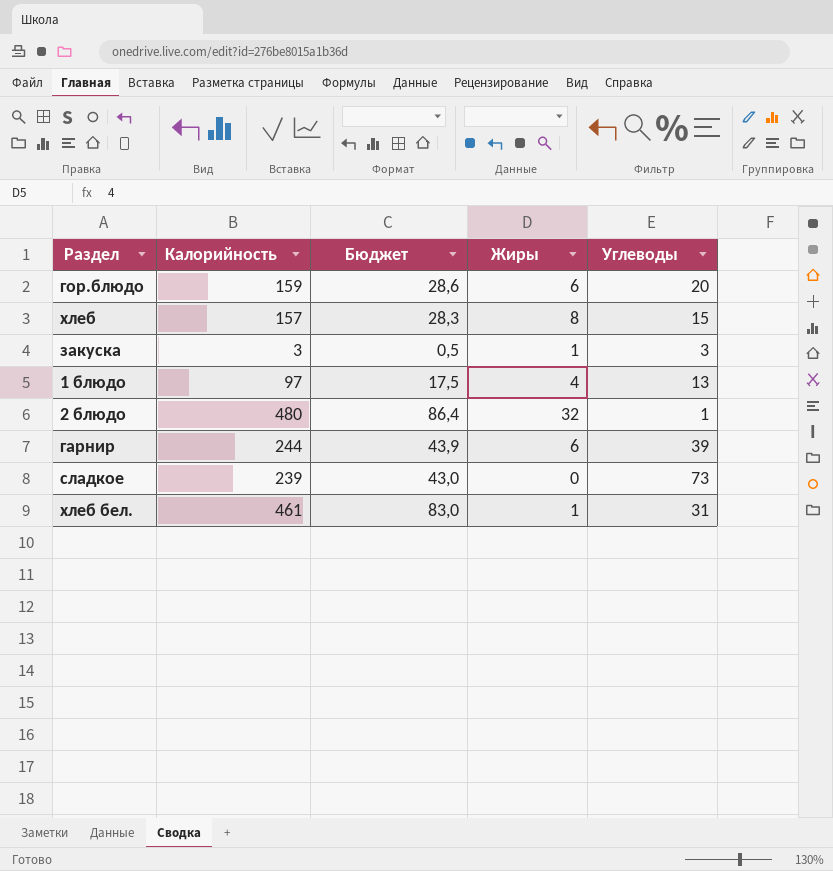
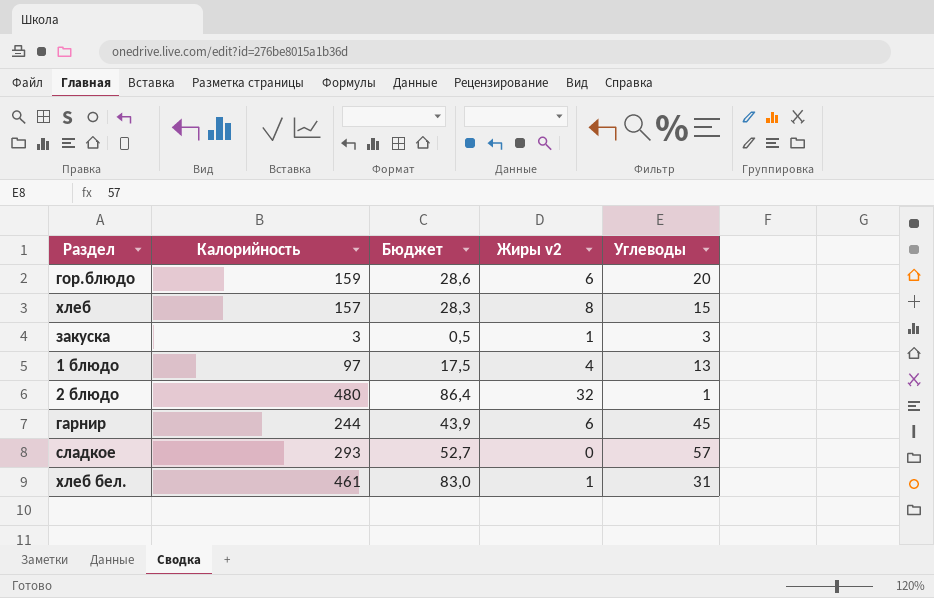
column name: Жиры -> Жиры v2
гарнир | Углеводы: 39 -> 45
сладкое | Калорийность: 239 -> 293
сладкое | Бюджет: 43,0 -> 52,7
сладкое | Углеводы: 73 -> 57

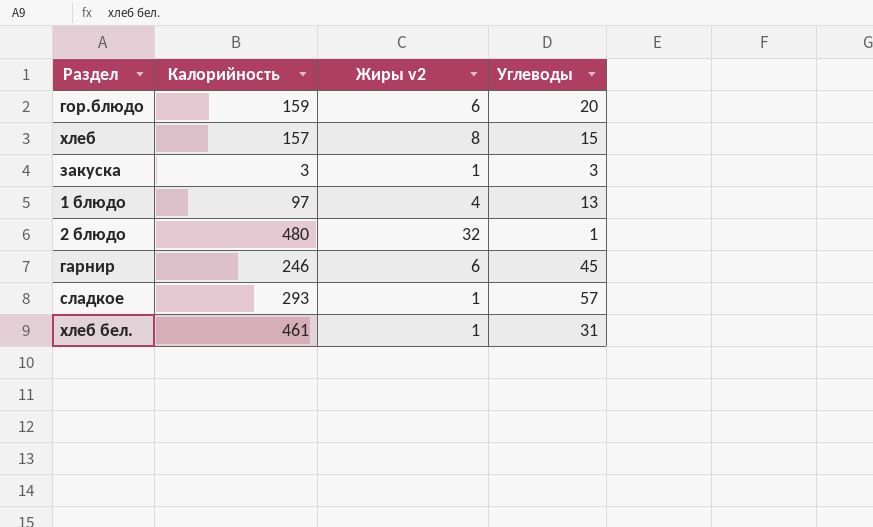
column Бюджет | formula: [Калорийность] * 0,18 -> none
гарнир | Калорийность: 244 -> 246
сладкое | Жиры v2: 0 -> 1

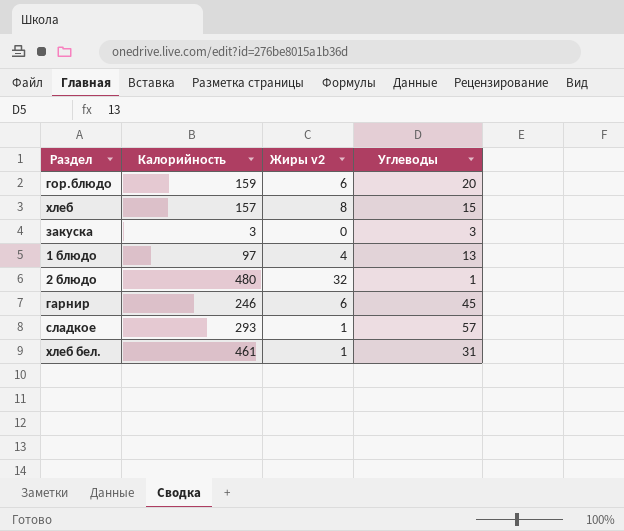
закуска | Жиры v2: 1 -> 0

